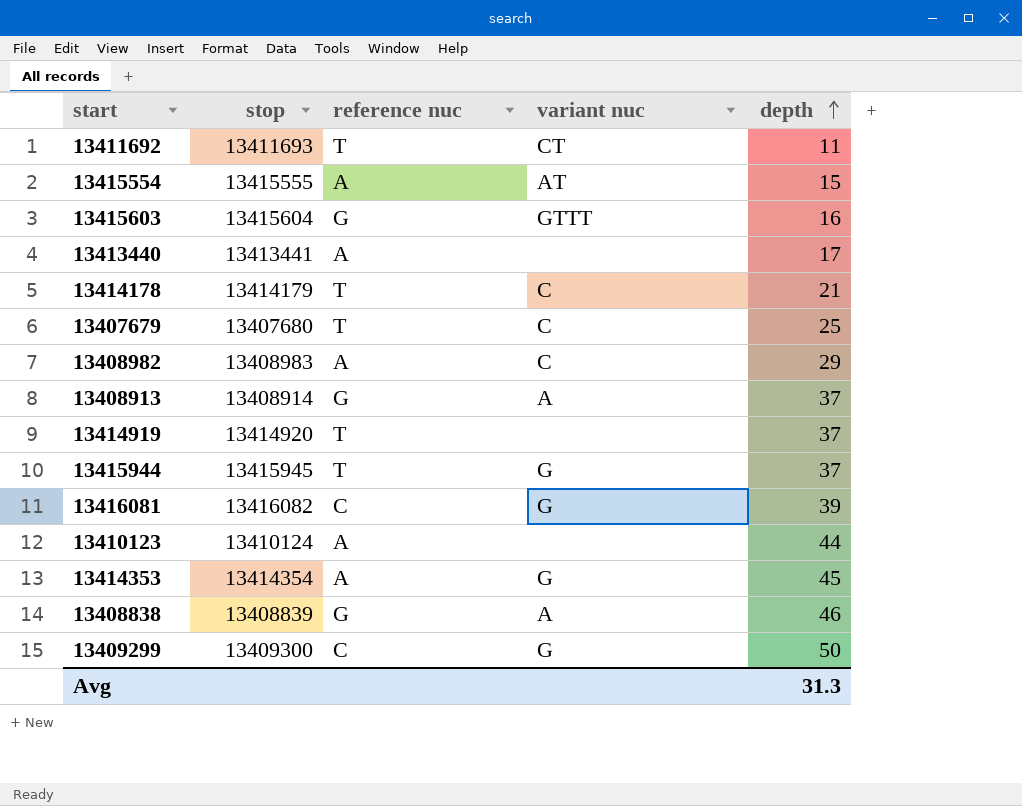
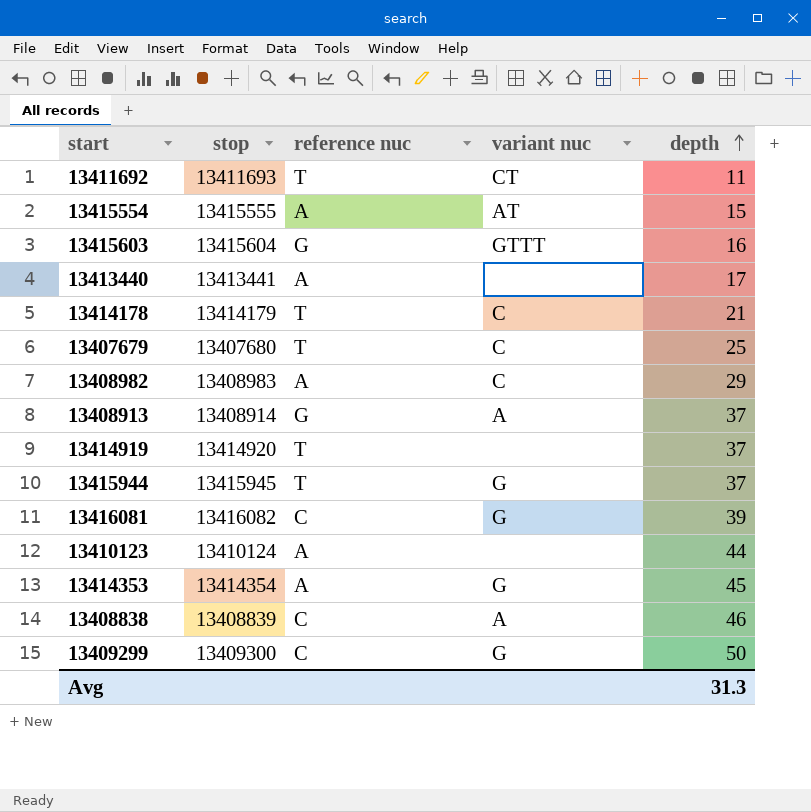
13408838 | reference nuc: G -> C

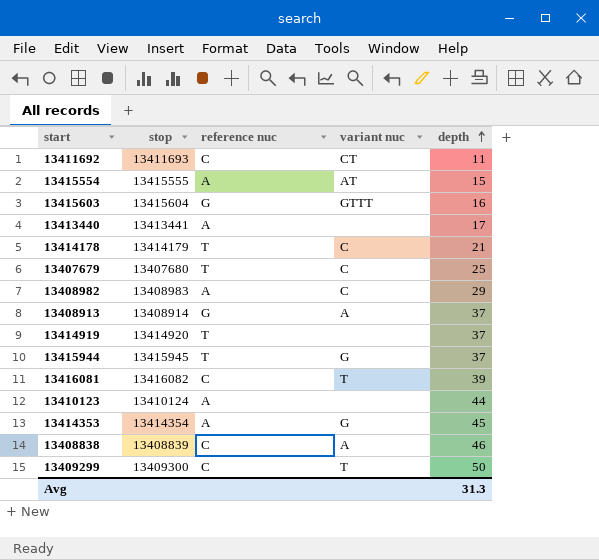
13411692 | reference nuc: T -> C
13416081 | variant nuc: G -> T
13409299 | variant nuc: G -> T

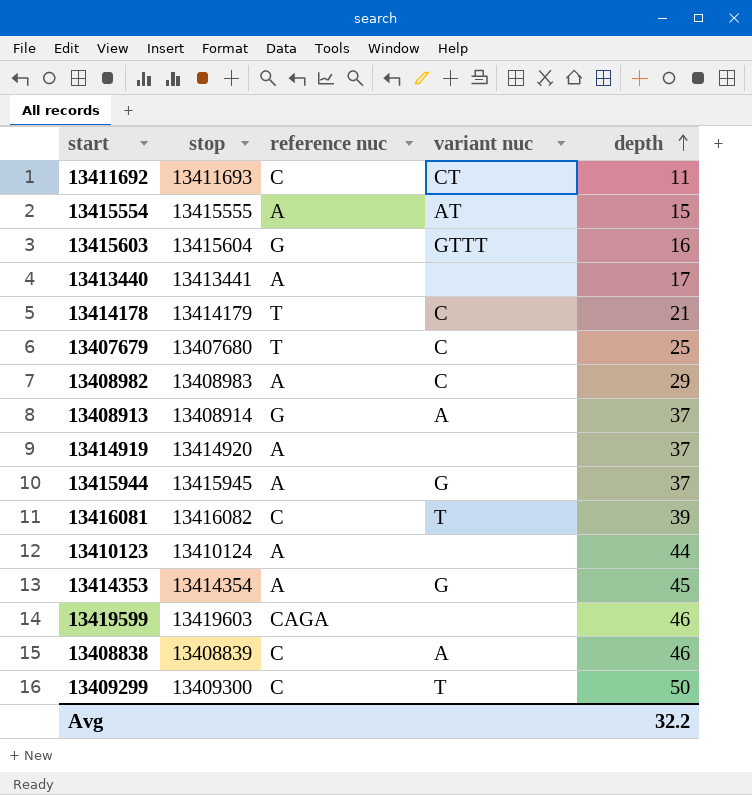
13414919 | reference nuc: T -> A
13415944 | reference nuc: T -> A
row 13419599: none -> 13419603 | CAGA | none | 46
Avg | depth: 31.3 -> 32.2

